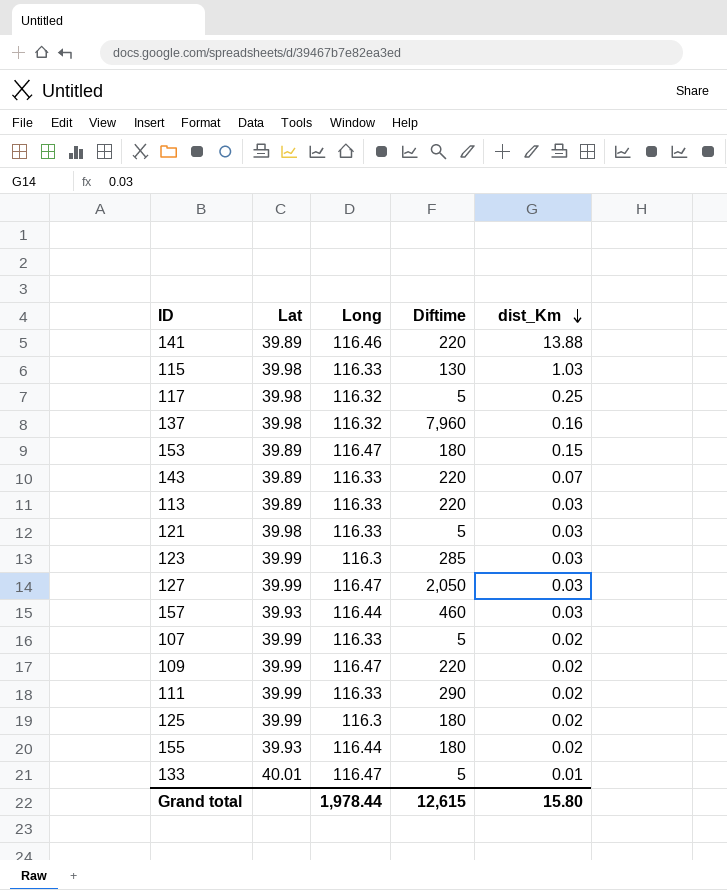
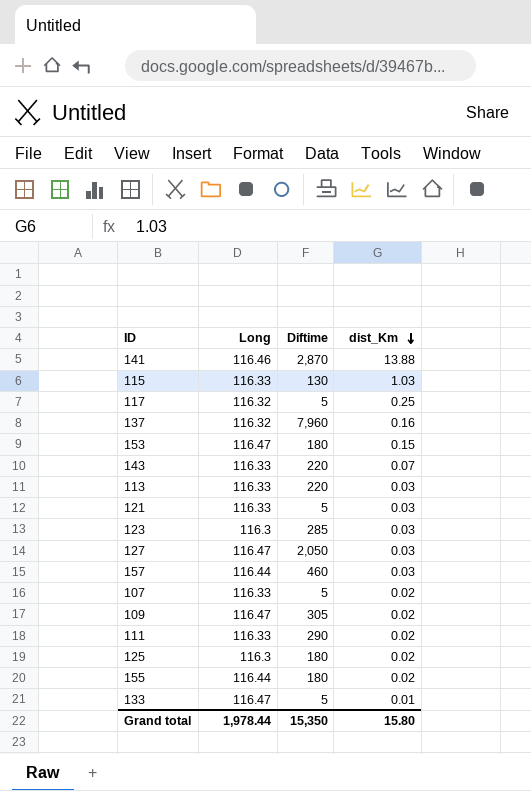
column Lat | position: 2 -> none
141 | Diftime: 220 -> 2,870
109 | Diftime: 220 -> 305
Grand total | Diftime: 12,615 -> 15,350

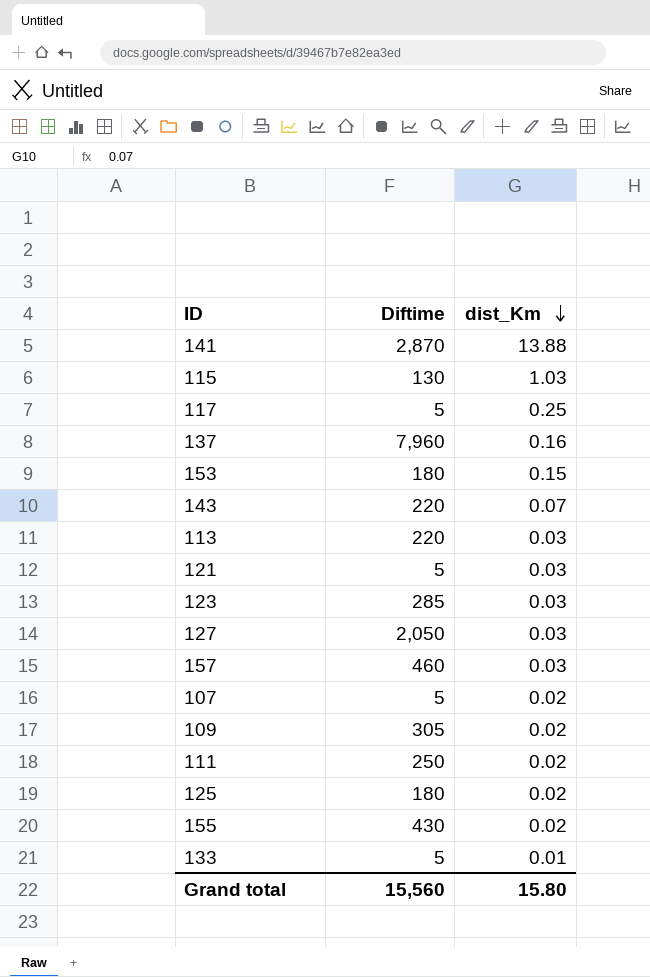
column Long | position: 2 -> none
111 | Diftime: 290 -> 250
155 | Diftime: 180 -> 430
Grand total | Diftime: 15,350 -> 15,560

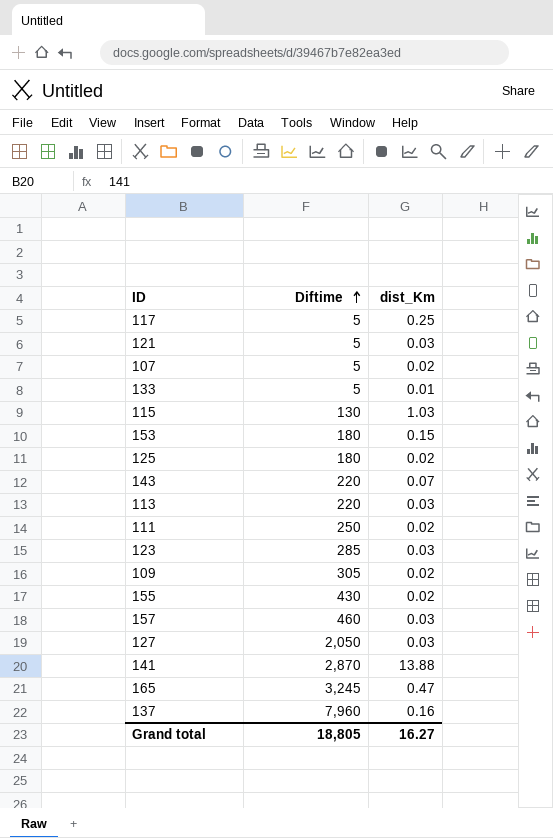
row order: dist_Km descending -> Diftime ascending
row 165: none -> 3,245 | 0.47
Grand total | Diftime: 15,560 -> 18,805
Grand total | dist_Km: 15.80 -> 16.27

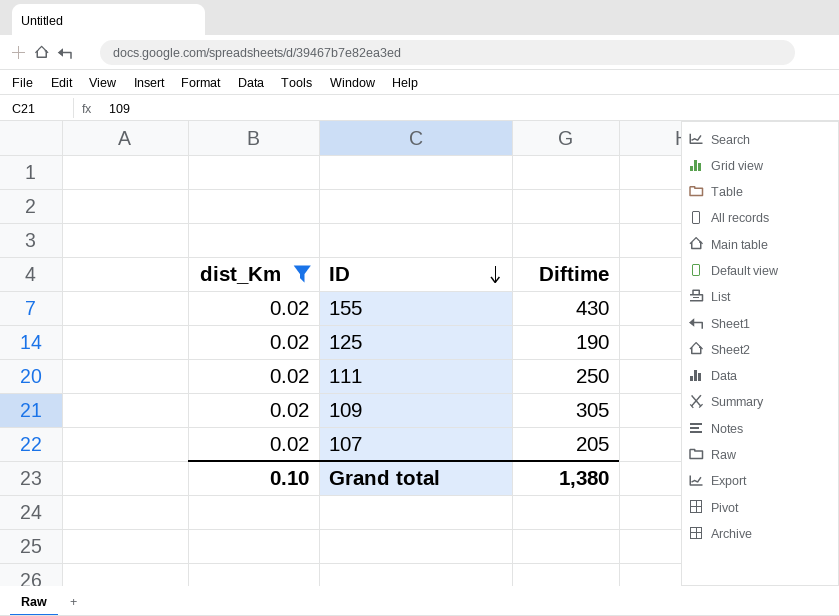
filter: none -> dist_Km = 0.02
row order: Diftime ascending -> ID descending
column dist_Km | position: 3 -> 1
125 | Diftime: 180 -> 190
107 | Diftime: 5 -> 205
Grand total | dist_Km: 16.27 -> 0.10
Grand total | Diftime: 18,805 -> 1,380

